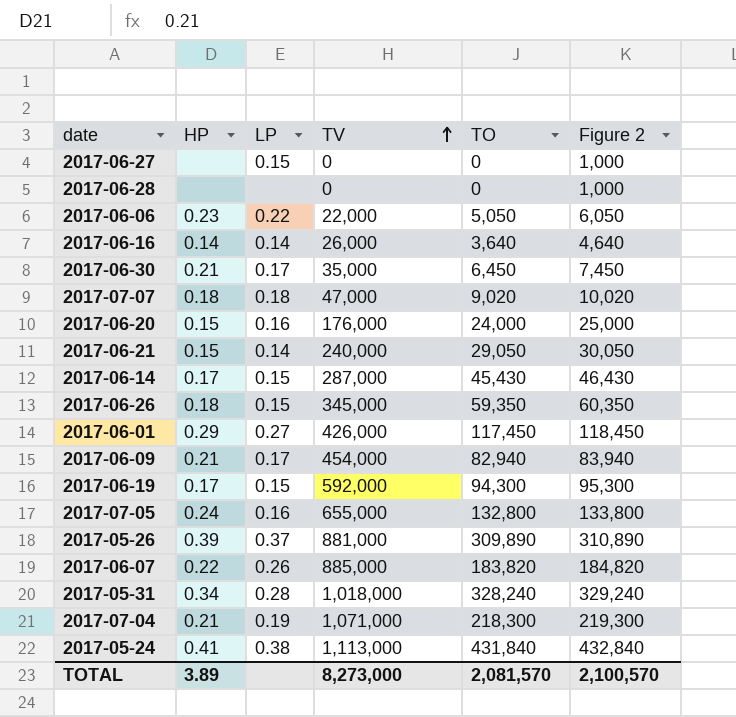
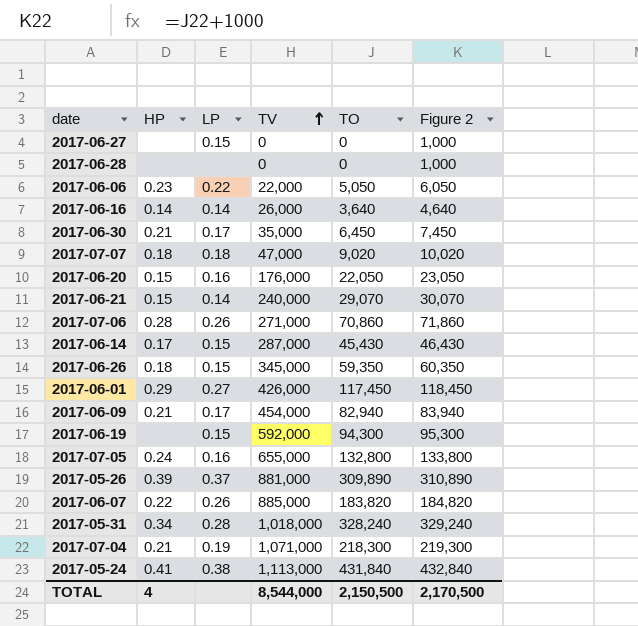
2017-06-20 | TO: 24,000 -> 22,050
2017-06-20 | Figure 2: 25,000 -> 23,050
2017-06-21 | TO: 29,050 -> 29,070
2017-06-21 | Figure 2: 30,050 -> 30,070
row 2017-07-06: none -> 0.28 | 0.26 | 271,000 | 70,860 | 71,860
2017-06-19 | HP: 0.17 -> none
TOTAL | HP: 3.89 -> 4
TOTAL | TV: 8,273,000 -> 8,544,000
TOTAL | TO: 2,081,570 -> 2,150,500
TOTAL | Figure 2: 2,100,570 -> 2,170,500

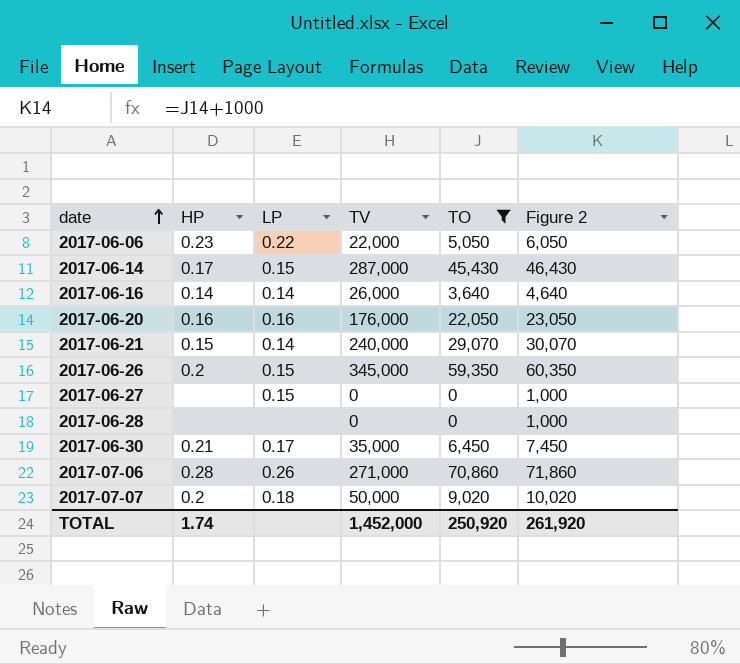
filter: none -> TO <= 70,860
row order: TV ascending -> date ascending
2017-06-20 | HP: 0.15 -> 0.16
2017-06-26 | HP: 0.18 -> 0.2
2017-07-07 | HP: 0.18 -> 0.2
2017-07-07 | TV: 47,000 -> 50,000
TOTAL | HP: 4 -> 1.74
TOTAL | TV: 8,544,000 -> 1,452,000
TOTAL | TO: 2,150,500 -> 250,920
TOTAL | Figure 2: 2,170,500 -> 261,920

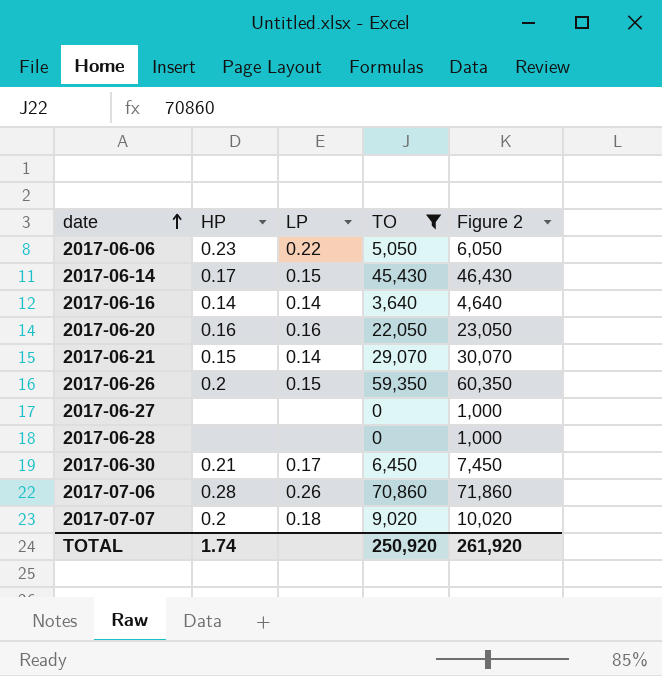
column TV | position: 4 -> none
2017-06-27 | LP: 0.15 -> none

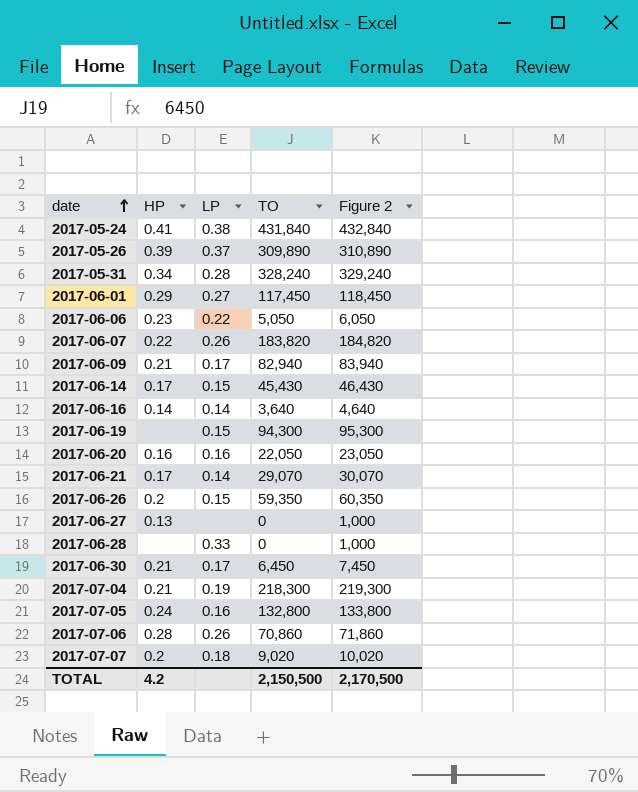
filter: TO <= 70,860 -> none
2017-06-21 | HP: 0.15 -> 0.17
2017-06-27 | HP: none -> 0.13
2017-06-28 | LP: none -> 0.33
TOTAL | HP: 1.74 -> 4.2
TOTAL | TO: 250,920 -> 2,150,500
TOTAL | Figure 2: 261,920 -> 2,170,500

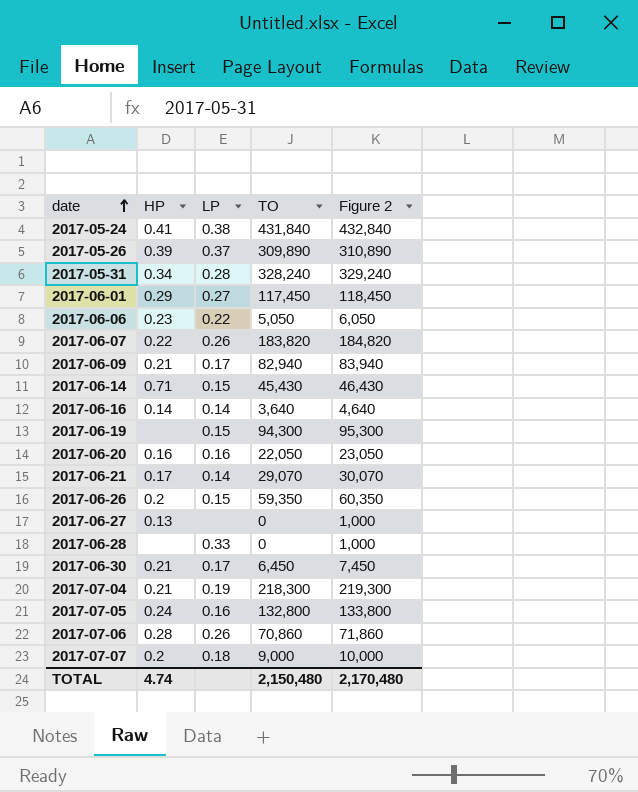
2017-06-14 | HP: 0.17 -> 0.71
2017-07-07 | TO: 9,020 -> 9,000
2017-07-07 | Figure 2: 10,020 -> 10,000
TOTAL | HP: 4.2 -> 4.74
TOTAL | TO: 2,150,500 -> 2,150,480
TOTAL | Figure 2: 2,170,500 -> 2,170,480

